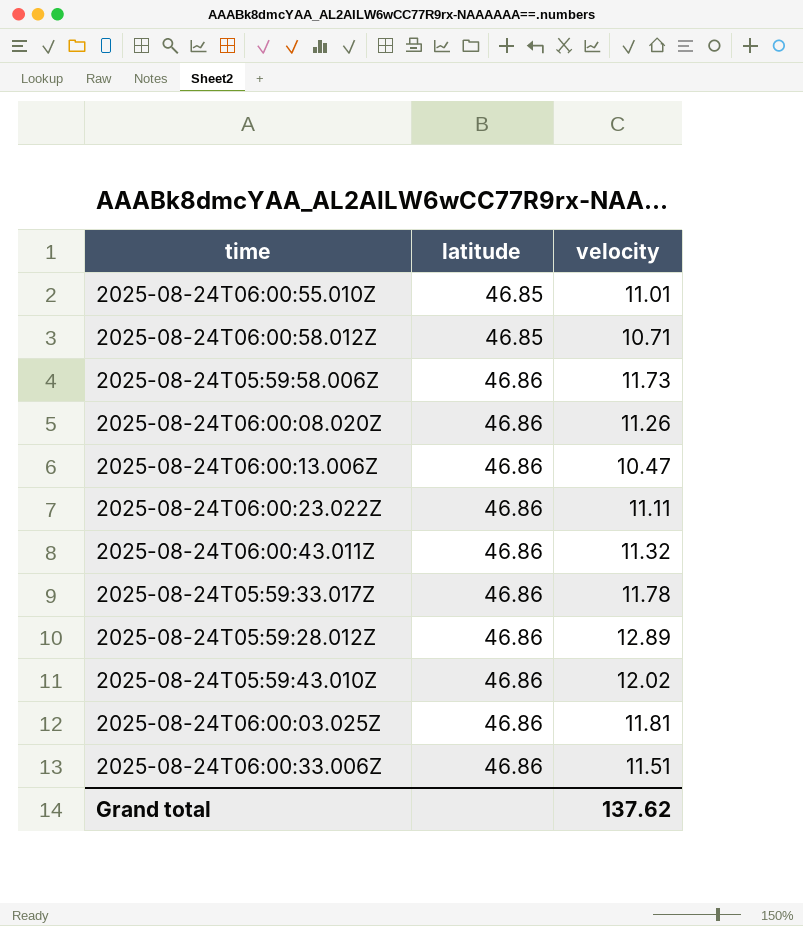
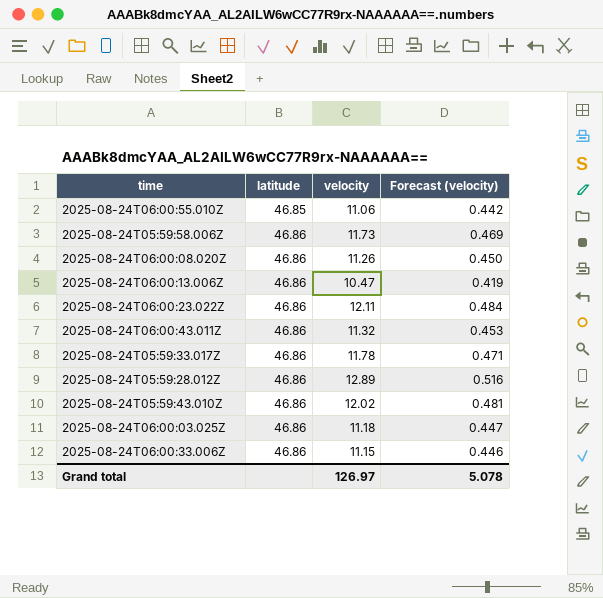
column Forecast (velocity) | formula: none -> [velocity] * 0.04
row 2025-08-24T06:00:58.012Z: 46.85 | 10.71 -> none
2025-08-24T06:00:55.010Z | velocity: 11.01 -> 11.06
2025-08-24T06:00:23.022Z | velocity: 11.11 -> 12.11
2025-08-24T06:00:03.025Z | velocity: 11.81 -> 11.18
2025-08-24T06:00:33.006Z | velocity: 11.51 -> 11.15
Grand total | velocity: 137.62 -> 126.97

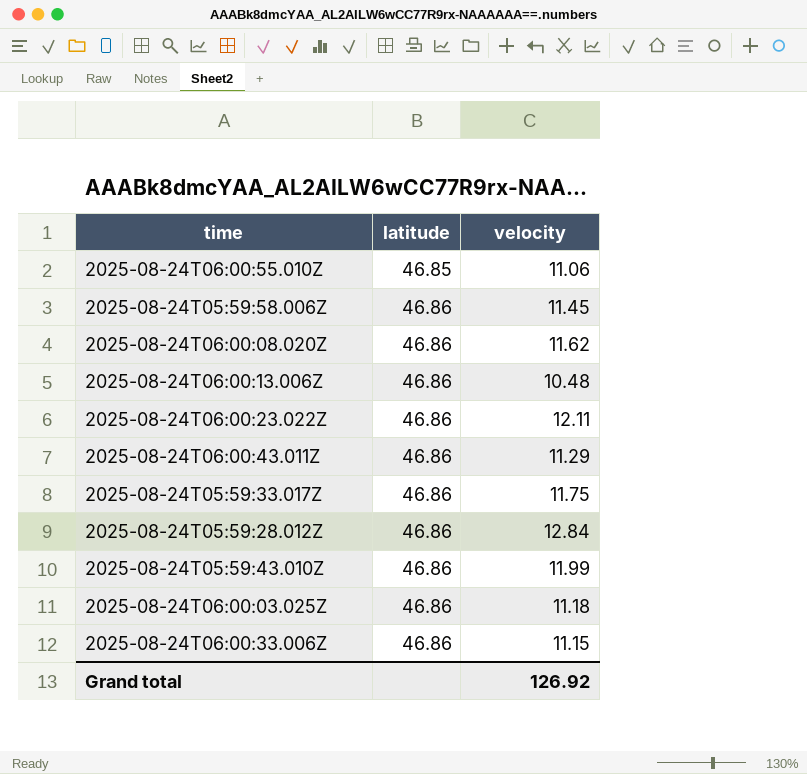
column Forecast (velocity) | formula: [velocity] * 0.04 -> none
2025-08-24T05:59:58.006Z | velocity: 11.73 -> 11.45
2025-08-24T06:00:08.020Z | velocity: 11.26 -> 11.62
2025-08-24T06:00:13.006Z | velocity: 10.47 -> 10.48
2025-08-24T06:00:43.011Z | velocity: 11.32 -> 11.29
2025-08-24T05:59:33.017Z | velocity: 11.78 -> 11.75
2025-08-24T05:59:28.012Z | velocity: 12.89 -> 12.84
2025-08-24T05:59:43.010Z | velocity: 12.02 -> 11.99
Grand total | velocity: 126.97 -> 126.92

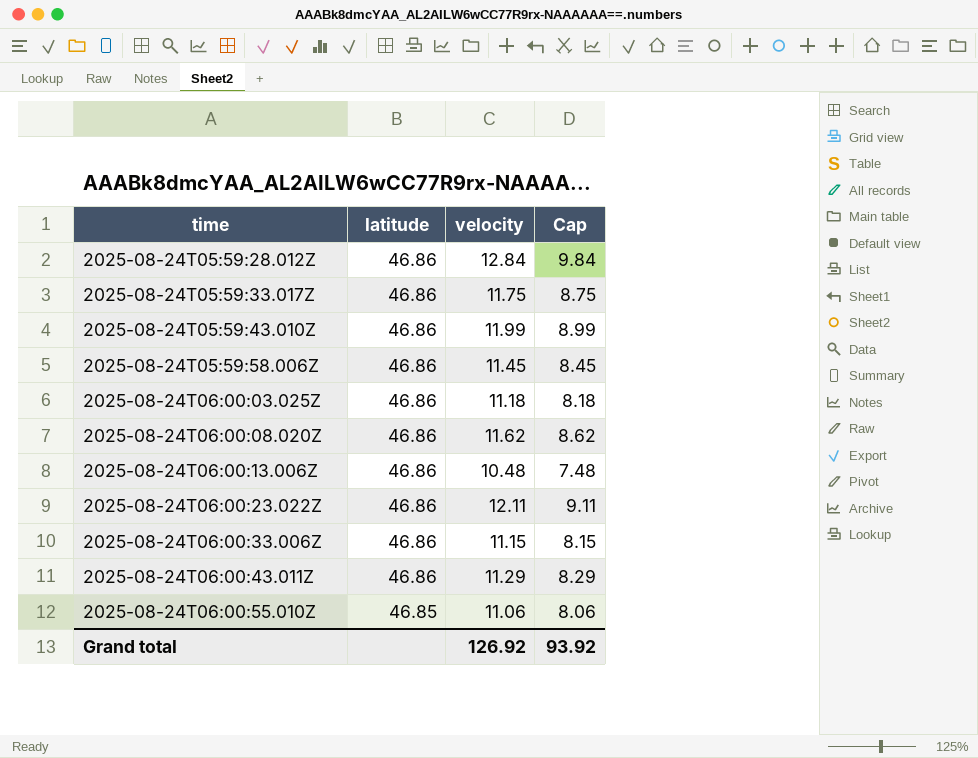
row order: latitude ascending -> time ascending
column Cap | formula: none -> [velocity] - 3

